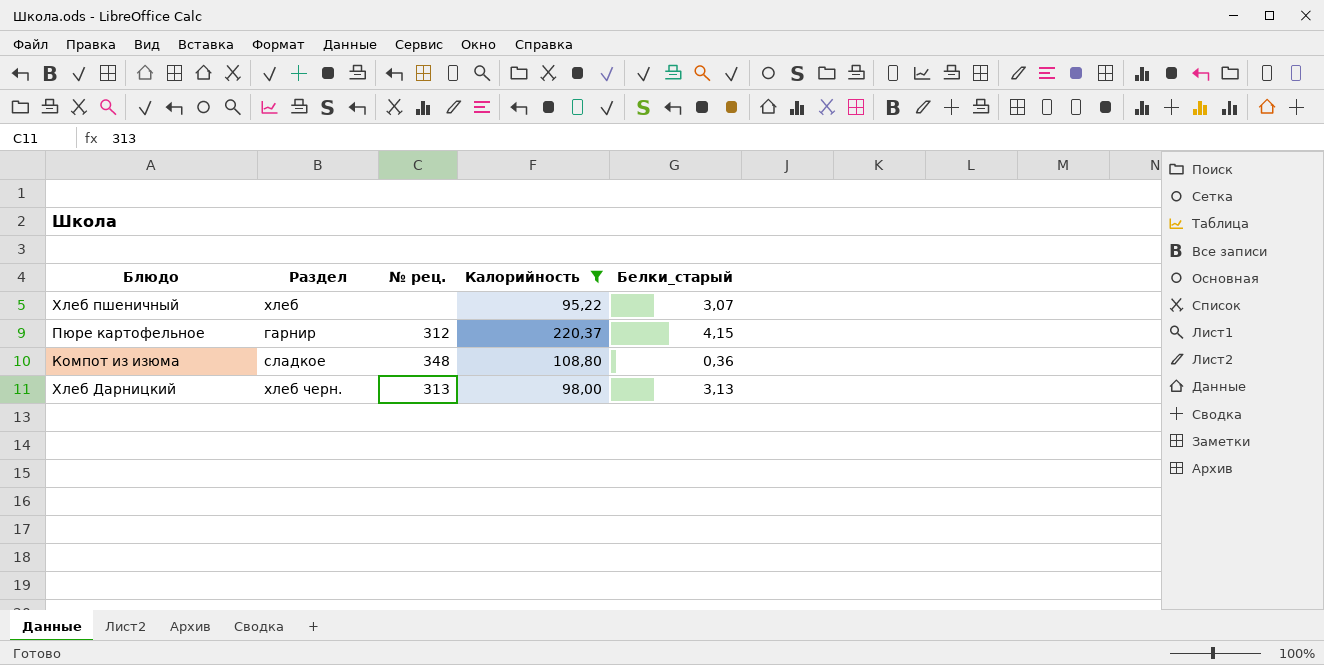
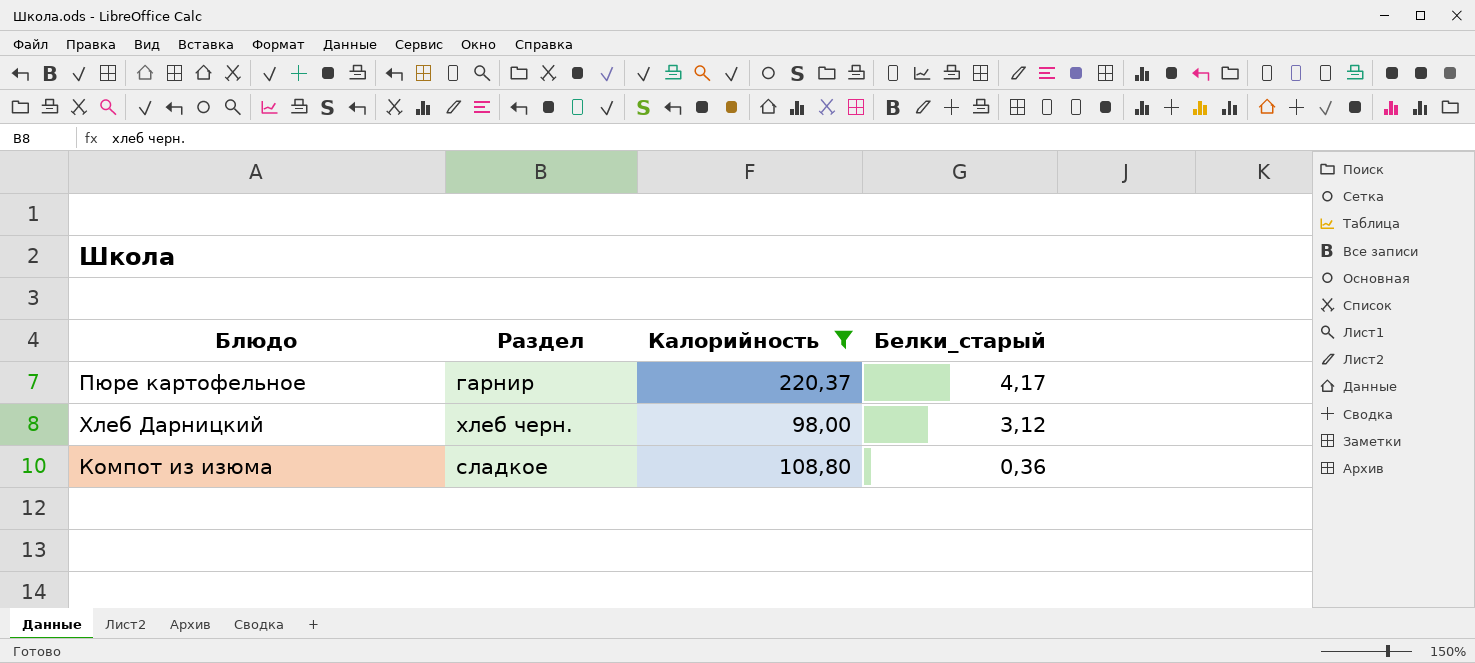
row order: none -> Белки_старый descending
column № рец. | position: 3 -> none
row Хлеб пшеничный: хлеб | none | 95,22 | 3,07 -> none
Пюре картофельное | Белки_старый: 4,15 -> 4,17
Хлеб Дарницкий | Белки_старый: 3,13 -> 3,12

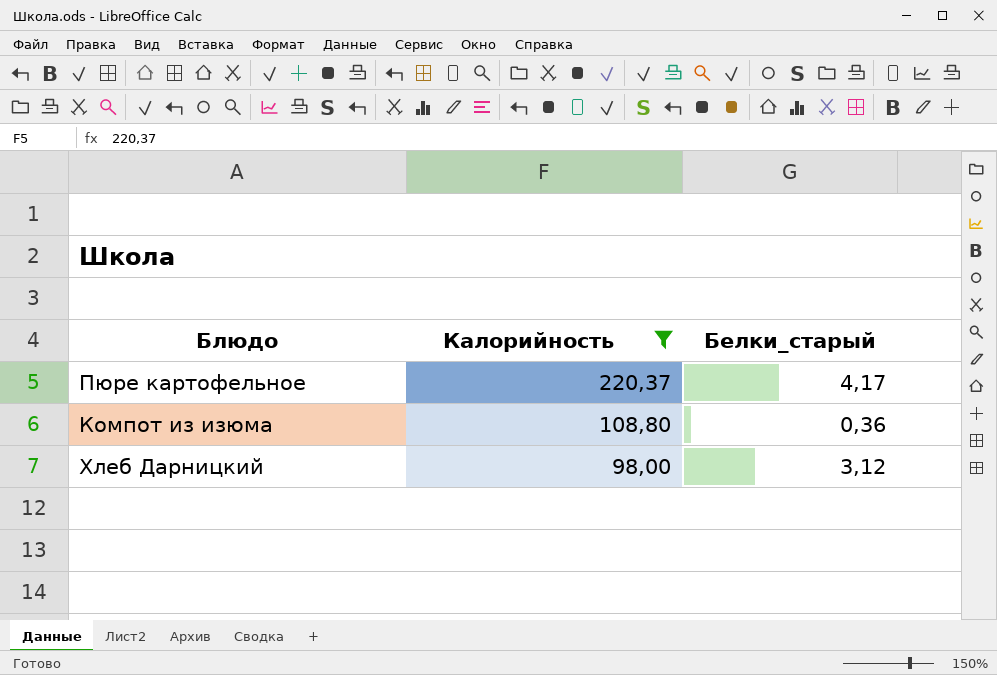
row order: Белки_старый descending -> Калорийность descending
column Раздел | position: 2 -> none

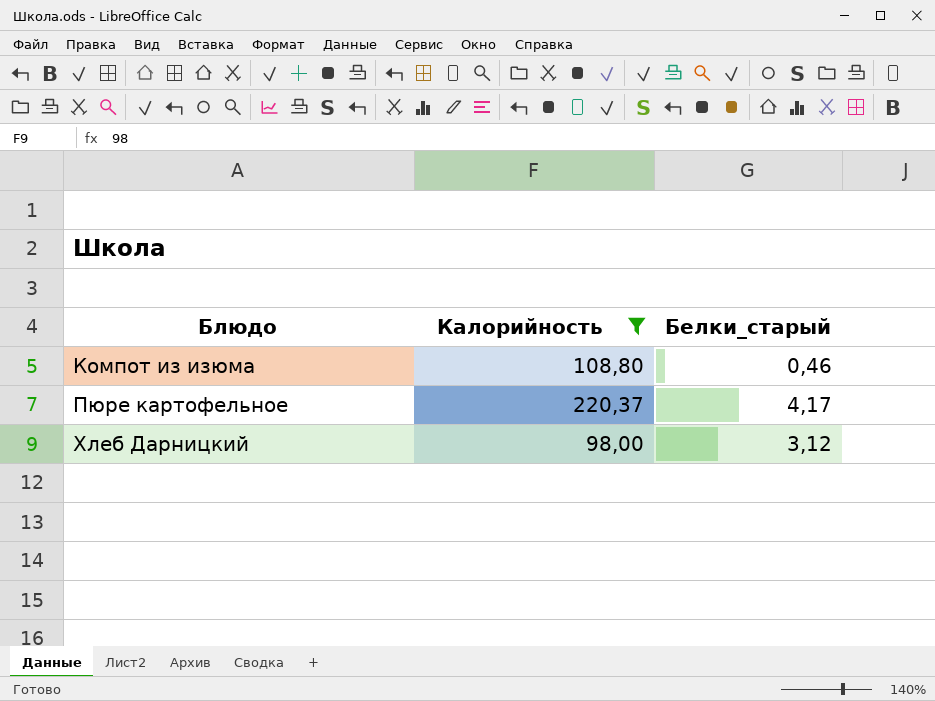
row order: Калорийность descending -> Блюдо ascending
Компот из изюма | Белки_старый: 0,36 -> 0,46

